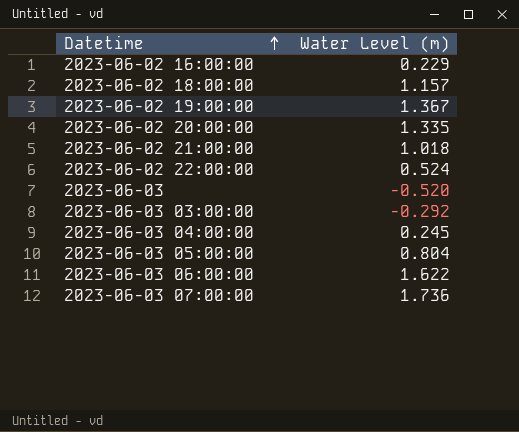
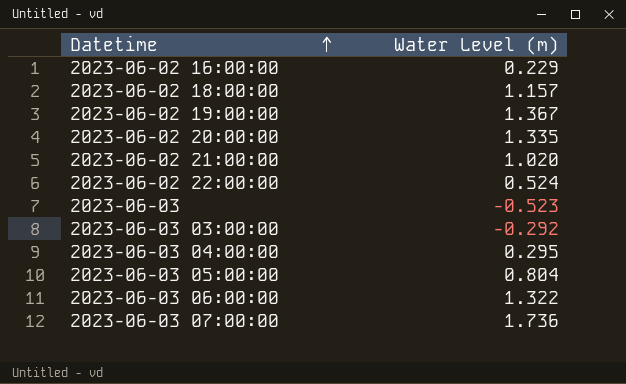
2023-06-02 21:00:00 | Water Level (m): 1.018 -> 1.020
2023-06-03 | Water Level (m): -0.520 -> -0.523
2023-06-03 04:00:00 | Water Level (m): 0.245 -> 0.295
2023-06-03 06:00:00 | Water Level (m): 1.622 -> 1.322

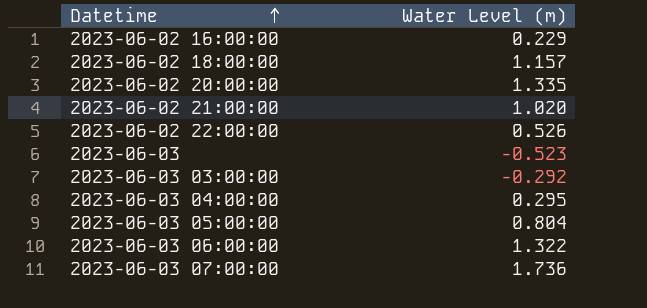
row 2023-06-02 19:00:00: 1.367 -> none
2023-06-02 22:00:00 | Water Level (m): 0.524 -> 0.526

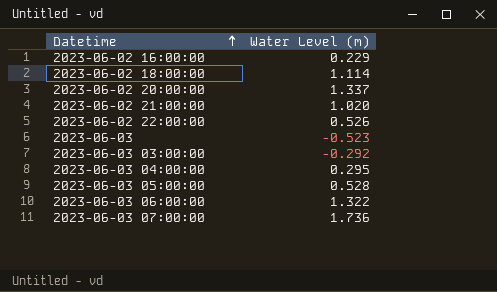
2023-06-02 18:00:00 | Water Level (m): 1.157 -> 1.114
2023-06-02 20:00:00 | Water Level (m): 1.335 -> 1.337
2023-06-03 05:00:00 | Water Level (m): 0.804 -> 0.528

